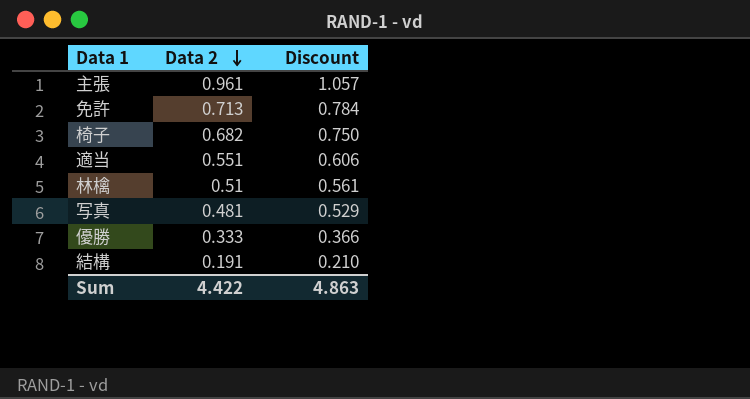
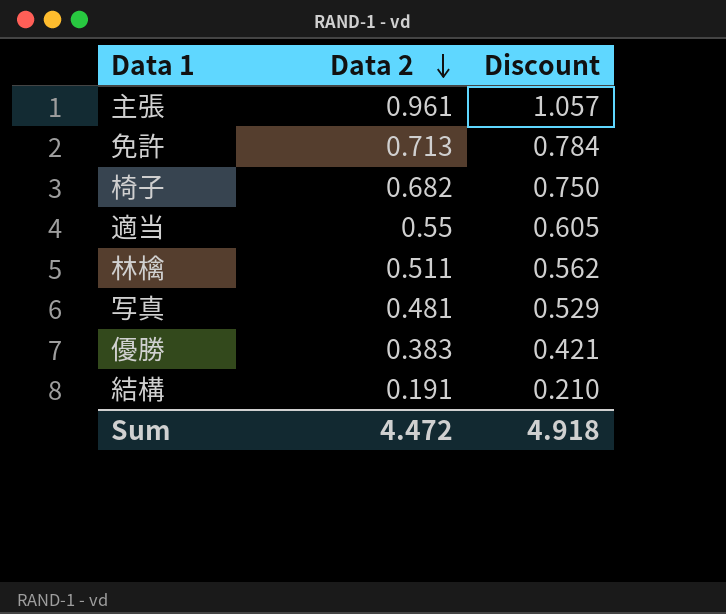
適当 | Data 2: 0.551 -> 0.55
適当 | Discount: 0.606 -> 0.605
林檎 | Data 2: 0.51 -> 0.511
林檎 | Discount: 0.561 -> 0.562
優勝 | Data 2: 0.333 -> 0.383
優勝 | Discount: 0.366 -> 0.421
Sum | Data 2: 4.422 -> 4.472
Sum | Discount: 4.863 -> 4.918

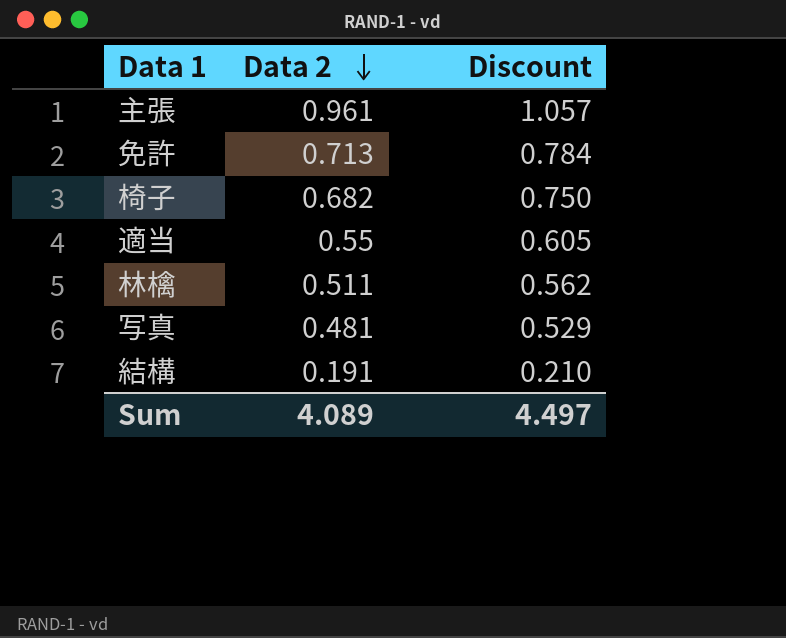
row 優勝: 0.383 | 0.421 -> none
Sum | Data 2: 4.472 -> 4.089
Sum | Discount: 4.918 -> 4.497

